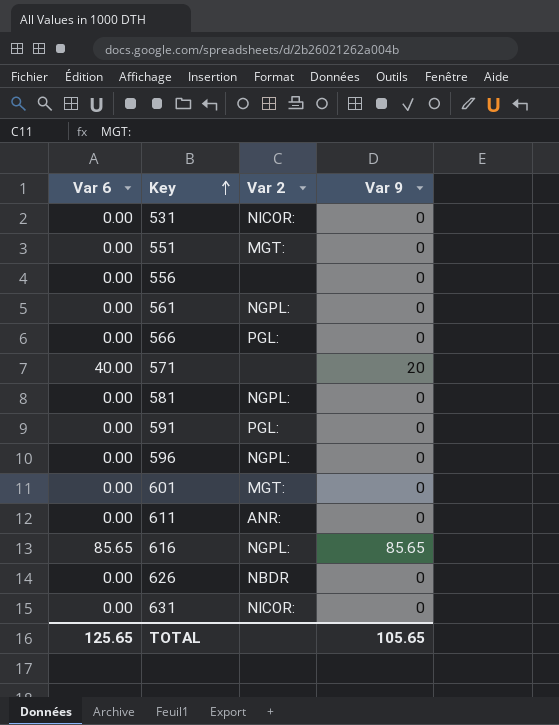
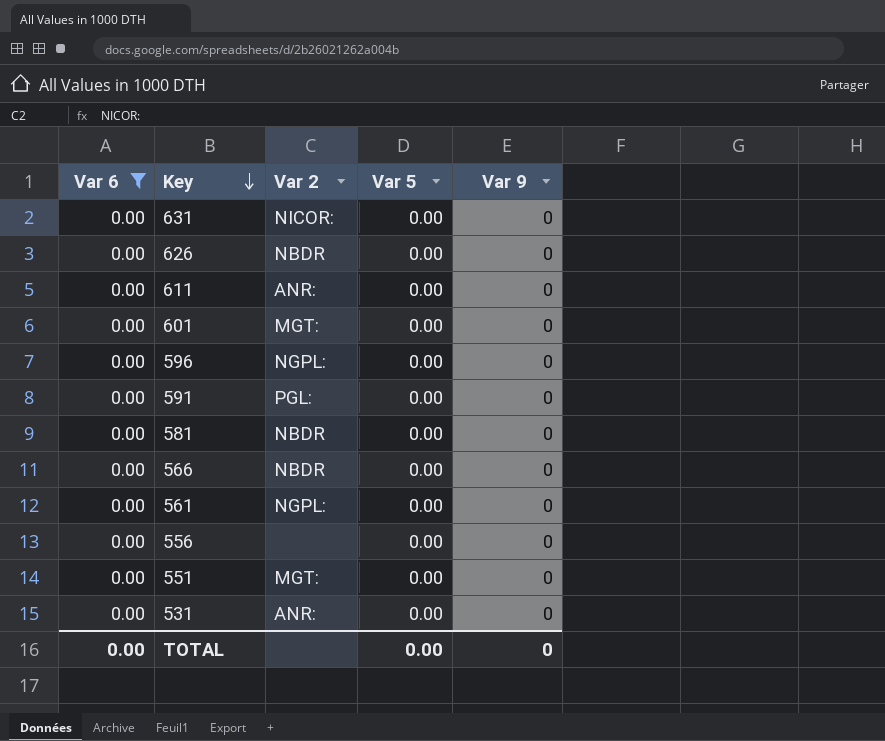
filter: none -> Var 6 = 0.00
row order: Key ascending -> Key descending
column Var 5 | position: none -> 4
581 | Var 2: NGPL: -> NBDR
566 | Var 2: PGL: -> NBDR
531 | Var 2: NICOR: -> ANR:
TOTAL | Var 6: 125.65 -> 0.00
TOTAL | Var 9: 105.65 -> 0

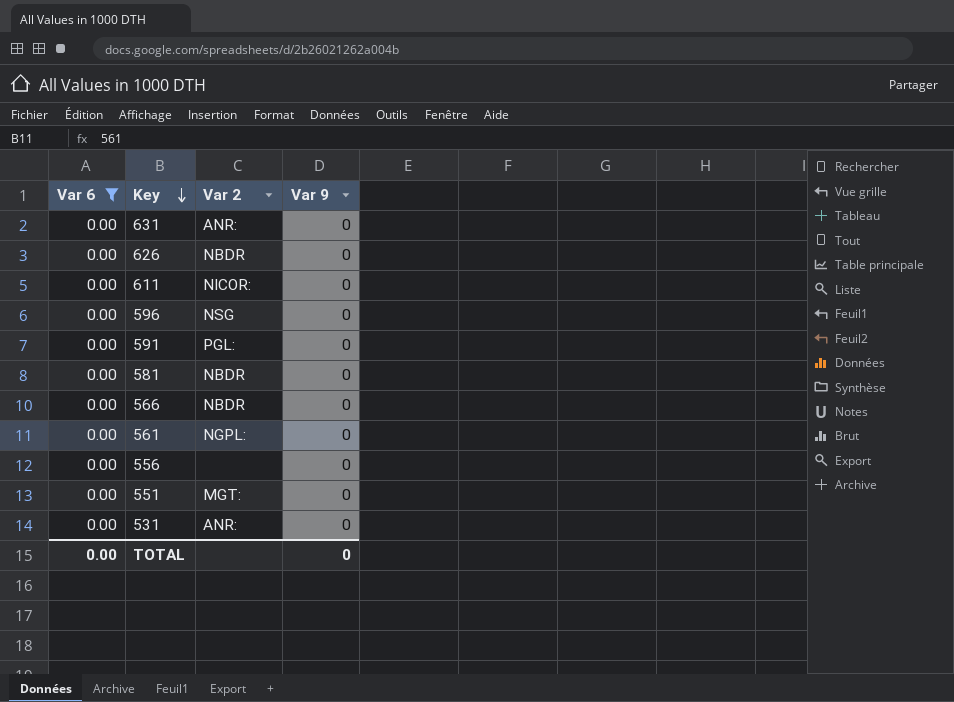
column Var 5 | position: 4 -> none
row 601: 0.00 | MGT: | 0.00 | 0 -> none
631 | Var 2: NICOR: -> ANR:
611 | Var 2: ANR: -> NICOR:
596 | Var 2: NGPL: -> NSG

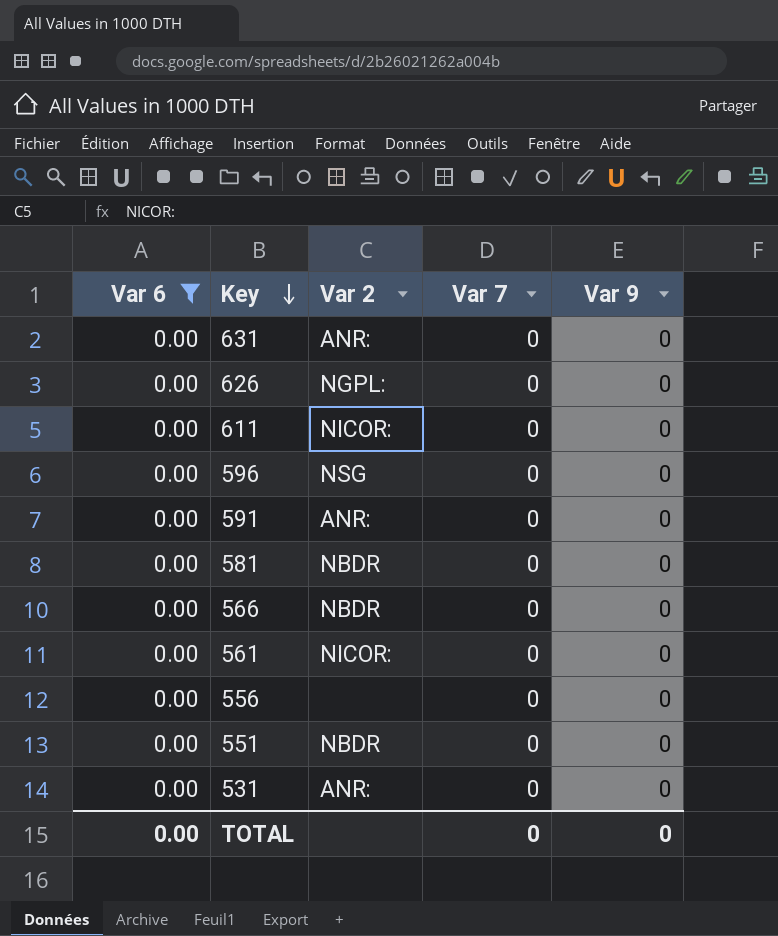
column Var 7 | position: none -> 4
626 | Var 2: NBDR -> NGPL:
591 | Var 2: PGL: -> ANR:
561 | Var 2: NGPL: -> NICOR:
551 | Var 2: MGT: -> NBDR

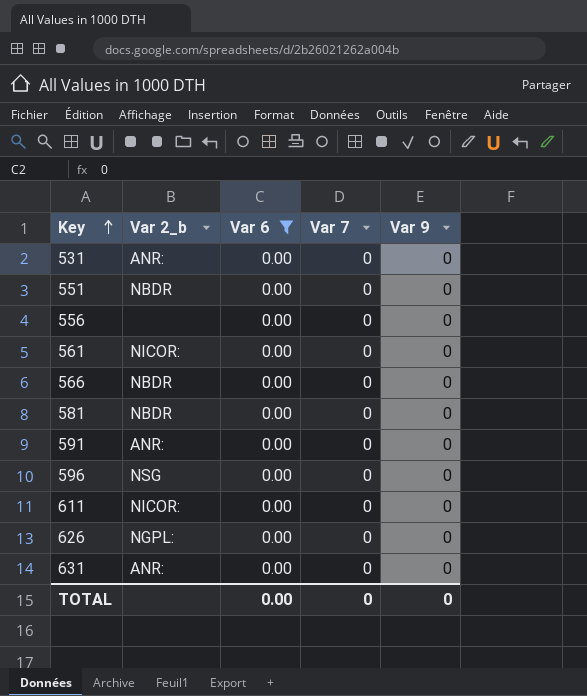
row order: Key descending -> Key ascending
column name: Var 2 -> Var 2_b
column Var 6 | position: 1 -> 3

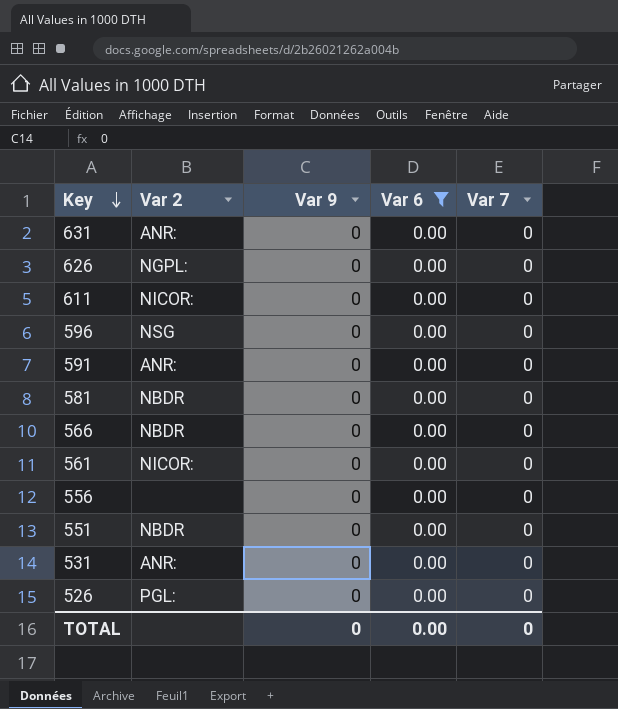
row order: Key ascending -> Key descending
column name: Var 2_b -> Var 2
column Var 9 | position: 5 -> 3
row 526: none -> PGL: | 0 | 0.00 | 0

